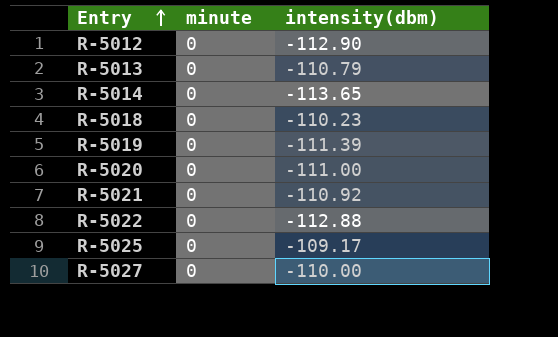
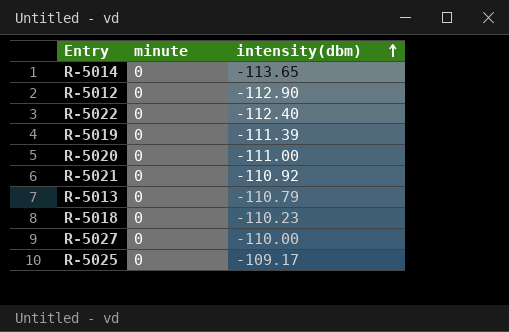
row order: Entry ascending -> intensity(dbm) ascending
R-5022 | intensity(dbm): -112.88 -> -112.40

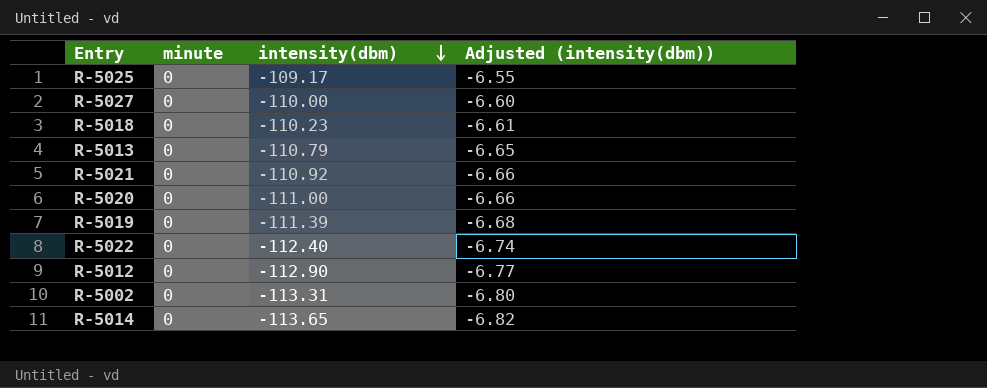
row order: intensity(dbm) ascending -> intensity(dbm) descending
column Adjusted (intensity(dbm)) | formula: none -> [intensity(dbm)] * 0.06
row R-5002: none -> 0 | -113.31 | -6.80

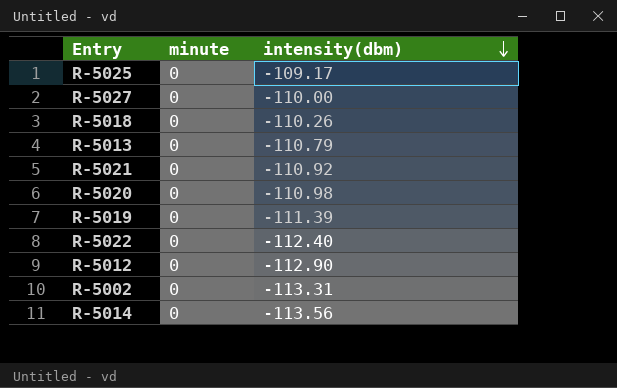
column Adjusted (intensity(dbm)) | formula: [intensity(dbm)] * 0.06 -> none
R-5018 | intensity(dbm): -110.23 -> -110.26
R-5020 | intensity(dbm): -111.00 -> -110.98
R-5014 | intensity(dbm): -113.65 -> -113.56

